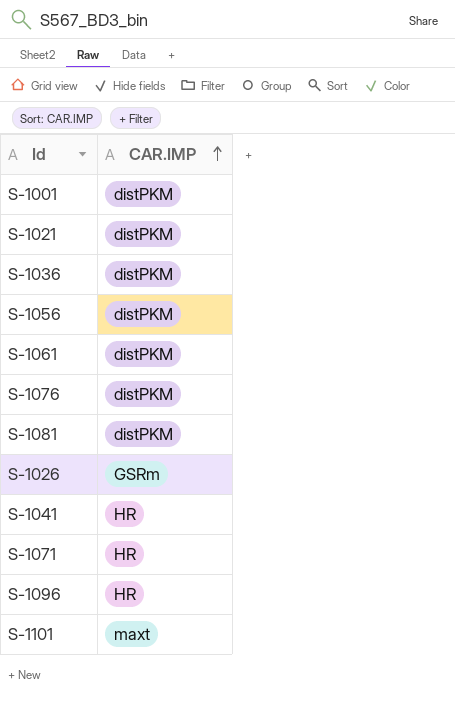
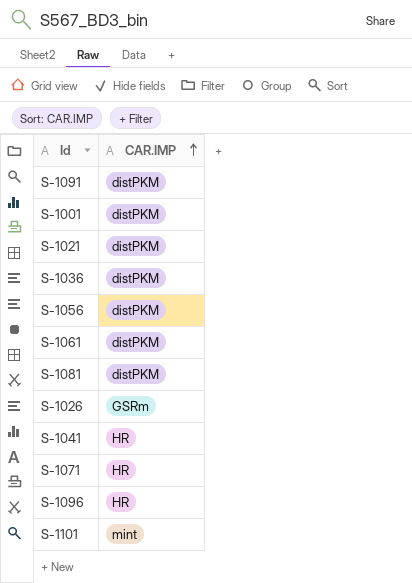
row S-1076: distPKM -> none
row S-1091: none -> distPKM
S-1101 | CAR.IMP: maxt -> mint

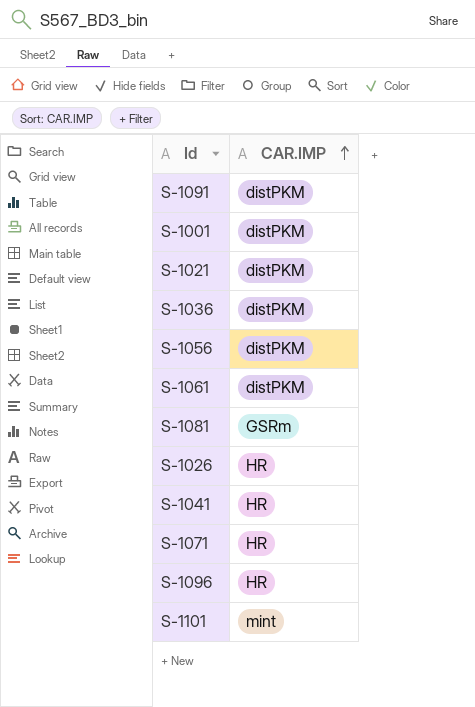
S-1081 | CAR.IMP: distPKM -> GSRm
S-1026 | CAR.IMP: GSRm -> HR

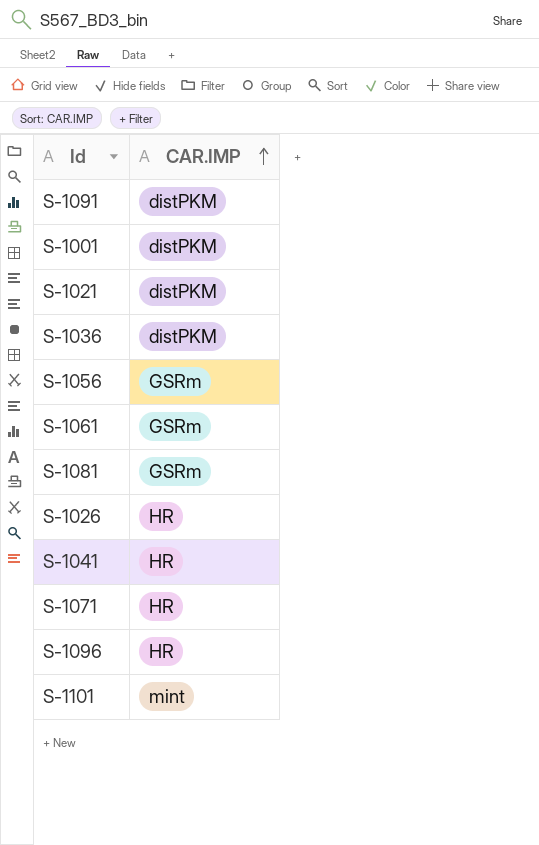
S-1056 | CAR.IMP: distPKM -> GSRm
S-1061 | CAR.IMP: distPKM -> GSRm

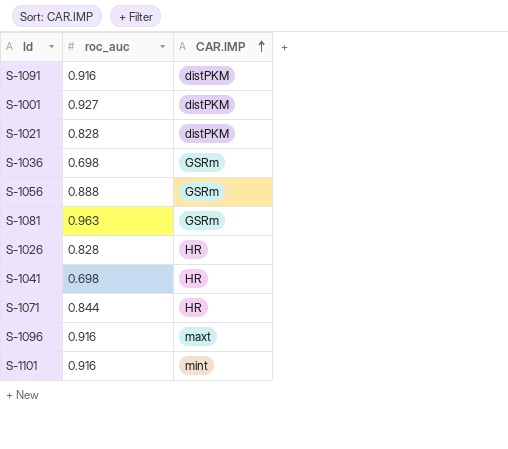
column roc_auc | position: none -> 2
row S-1061: GSRm -> none
S-1036 | CAR.IMP: distPKM -> GSRm
S-1096 | CAR.IMP: HR -> maxt

